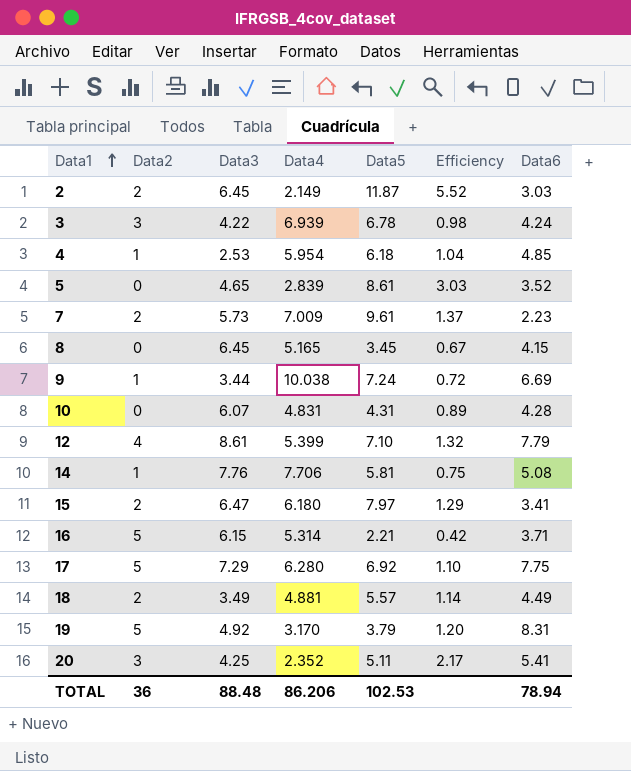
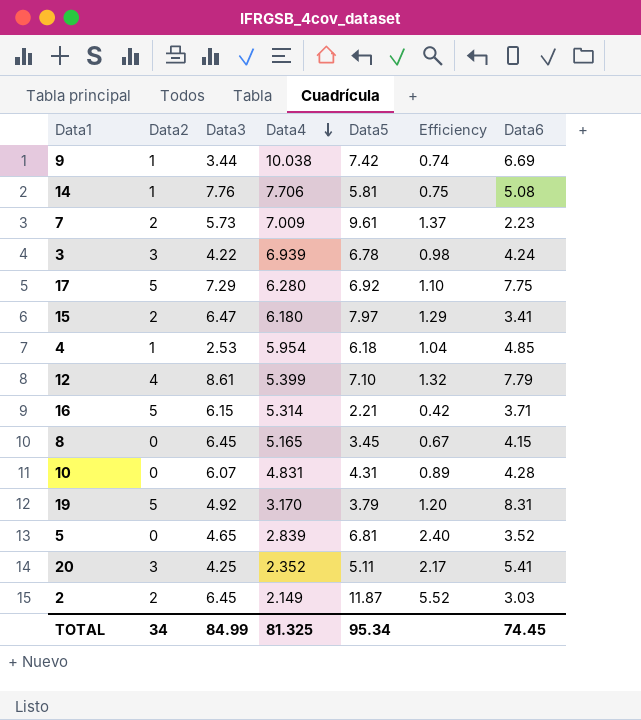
row order: Data1 ascending -> Data4 descending
row 18: 2 | 3.49 | 4.881 | 5.57 | 1.14 | 4.49 -> none
9 | Data5: 7.24 -> 7.42
9 | Efficiency: 0.72 -> 0.74
5 | Data5: 8.61 -> 6.81
5 | Efficiency: 3.03 -> 2.40
TOTAL | Data2: 36 -> 34
TOTAL | Data3: 88.48 -> 84.99
TOTAL | Data4: 86.206 -> 81.325
TOTAL | Data5: 102.53 -> 95.34
TOTAL | Data6: 78.94 -> 74.45

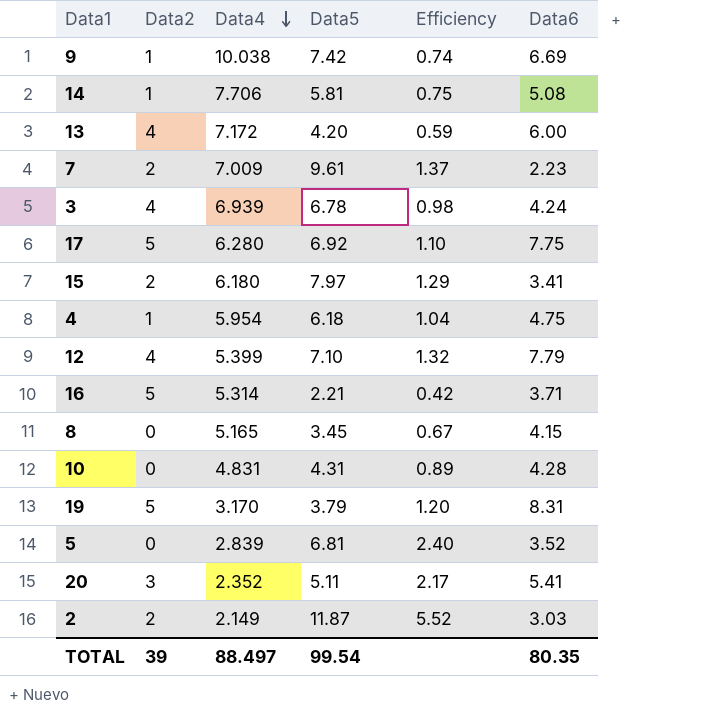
column Data3 | position: 3 -> none
row 13: none -> 4 | 7.172 | 4.20 | 0.59 | 6.00
3 | Data2: 3 -> 4
4 | Data6: 4.85 -> 4.75
TOTAL | Data2: 34 -> 39
TOTAL | Data4: 81.325 -> 88.497
TOTAL | Data5: 95.34 -> 99.54
TOTAL | Data6: 74.45 -> 80.35

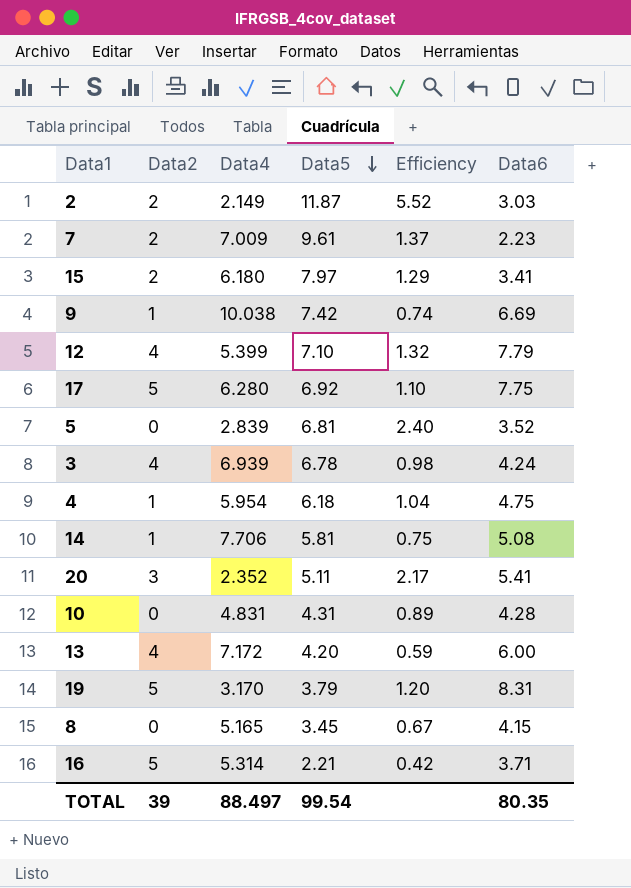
row order: Data4 descending -> Data5 descending

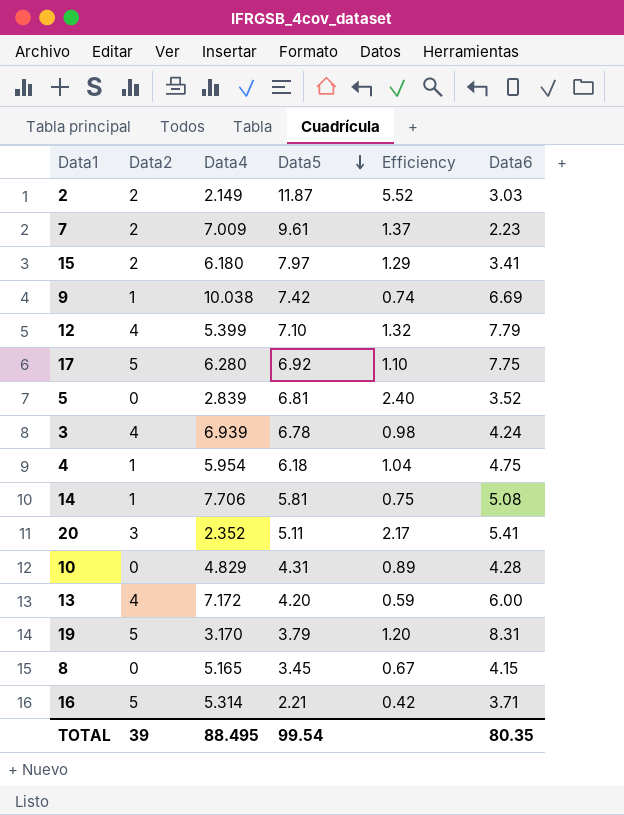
10 | Data4: 4.831 -> 4.829
TOTAL | Data4: 88.497 -> 88.495

